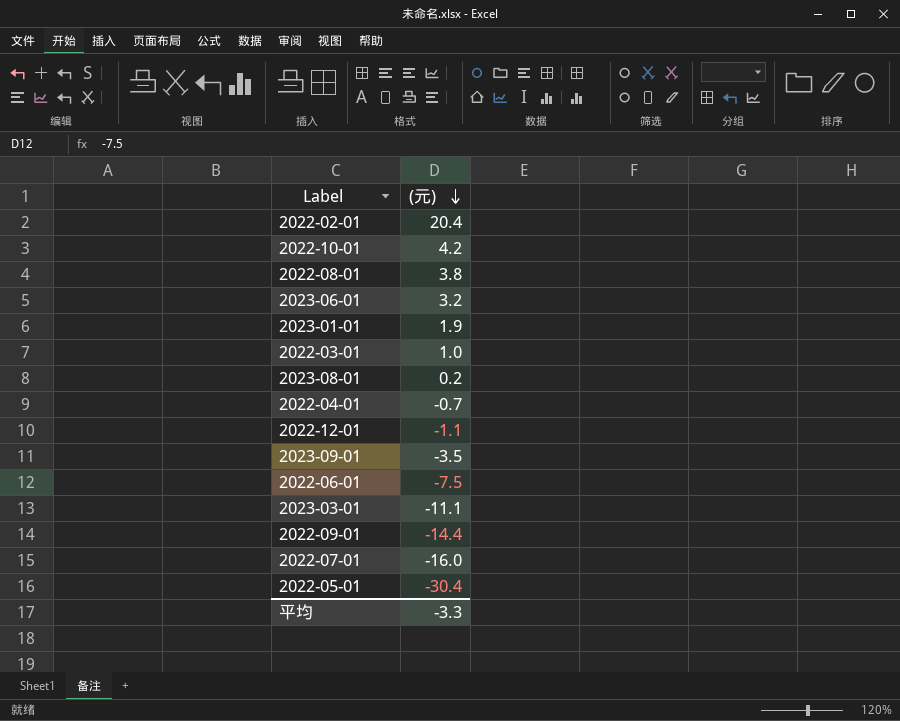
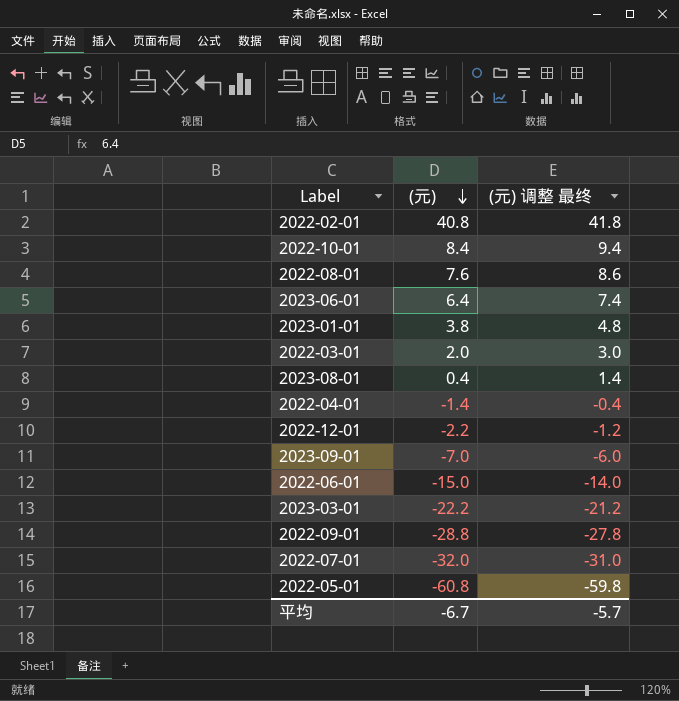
column (元) 调整 最终 | formula: none -> [(元)] + 1
2022-02-01 | (元): 20.4 -> 40.8
2022-10-01 | (元): 4.2 -> 8.4
2022-08-01 | (元): 3.8 -> 7.6
2023-06-01 | (元): 3.2 -> 6.4
2023-01-01 | (元): 1.9 -> 3.8
2022-03-01 | (元): 1.0 -> 2.0
2023-08-01 | (元): 0.2 -> 0.4
2022-04-01 | (元): -0.7 -> -1.4
2022-12-01 | (元): -1.1 -> -2.2
2023-09-01 | (元): -3.5 -> -7.0
2022-06-01 | (元): -7.5 -> -15.0
2023-03-01 | (元): -11.1 -> -22.2
2022-09-01 | (元): -14.4 -> -28.8
2022-07-01 | (元): -16.0 -> -32.0
2022-05-01 | (元): -30.4 -> -60.8
平均 | (元): -3.3 -> -6.7

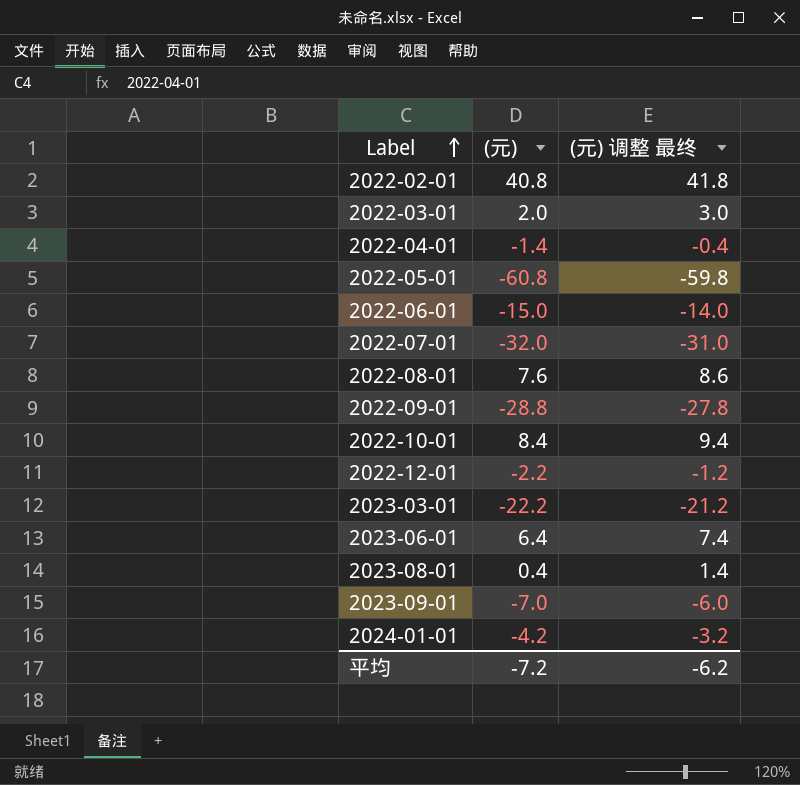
row order: (元) descending -> Label ascending
row 2023-01-01: 3.8 | 4.8 -> none
row 2024-01-01: none -> -4.2 | -3.2
平均 | (元): -6.7 -> -7.2
平均 | (元) 调整 最终: -5.7 -> -6.2

